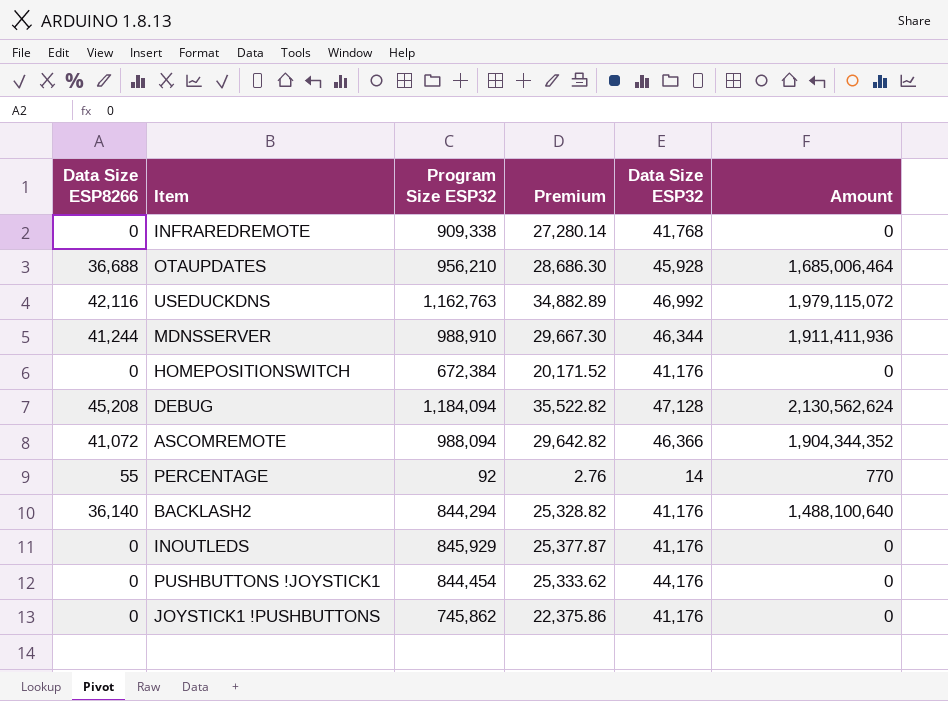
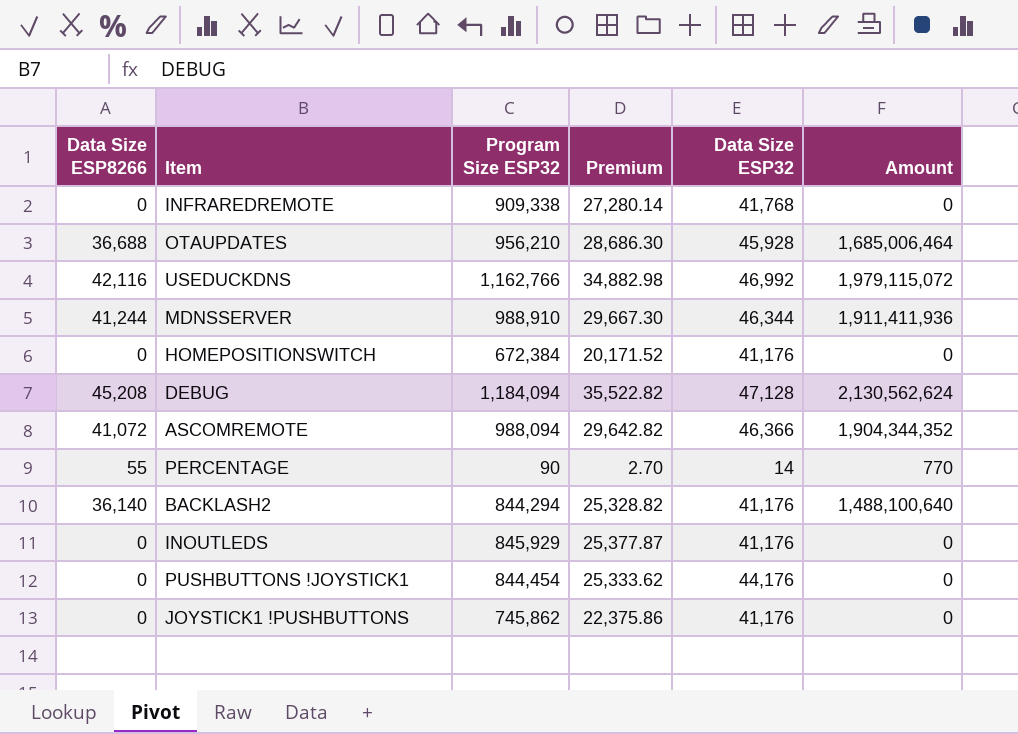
USEDUCKDNS | Program Size ESP32: 1,162,763 -> 1,162,766
USEDUCKDNS | Premium: 34,882.89 -> 34,882.98
PERCENTAGE | Program Size ESP32: 92 -> 90
PERCENTAGE | Premium: 2.76 -> 2.70

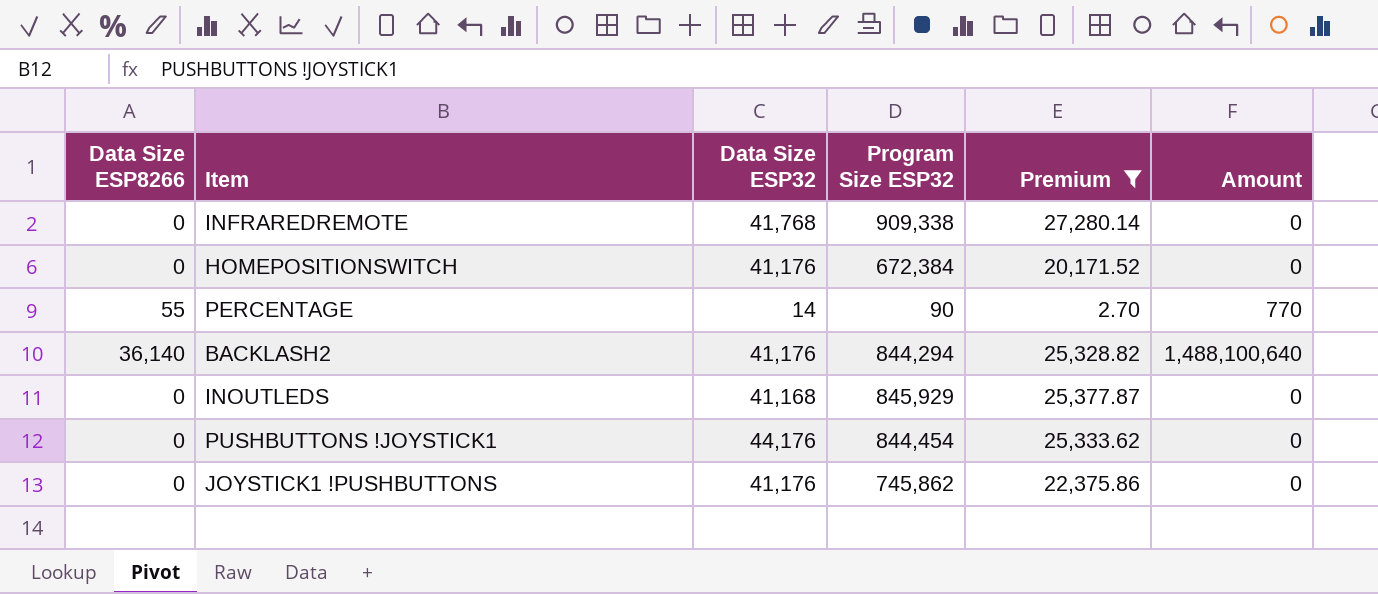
filter: none -> Premium <= 27,280.14
column Data Size ESP32 | position: 5 -> 3
INOUTLEDS | Data Size ESP32: 41,176 -> 41,168

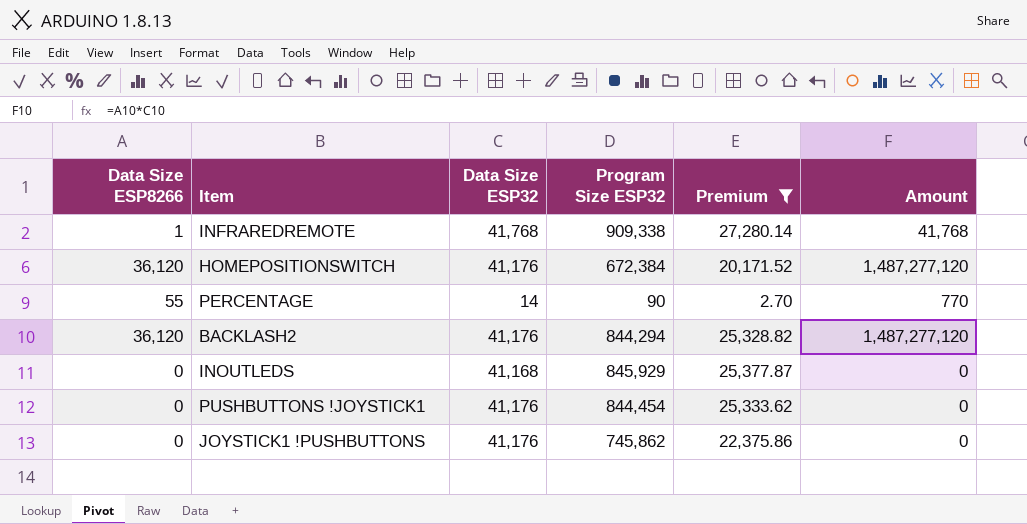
INFRAREDREMOTE | Data Size ESP8266: 0 -> 1
INFRAREDREMOTE | Amount: 0 -> 41,768
HOMEPOSITIONSWITCH | Data Size ESP8266: 0 -> 36,120
HOMEPOSITIONSWITCH | Amount: 0 -> 1,487,277,120
BACKLASH2 | Data Size ESP8266: 36,140 -> 36,120
BACKLASH2 | Amount: 1,488,100,640 -> 1,487,277,120
PUSHBUTTONS !JOYSTICK1 | Data Size ESP32: 44,176 -> 41,176

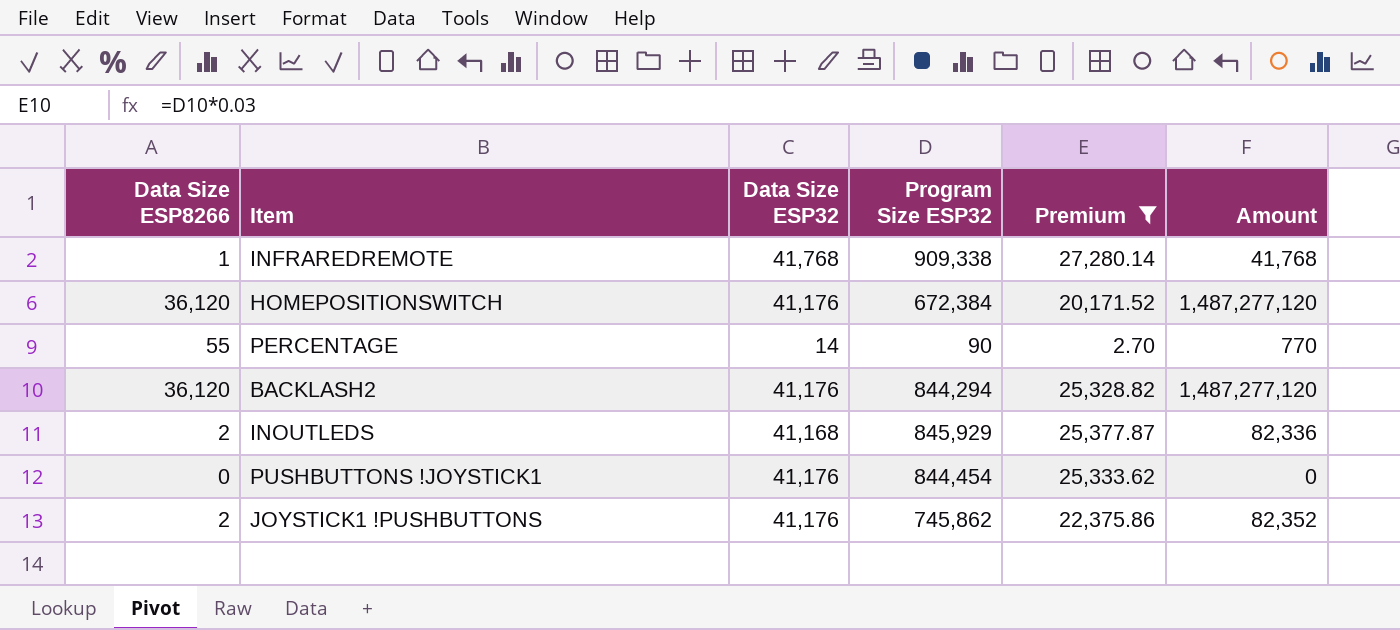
INOUTLEDS | Data Size ESP8266: 0 -> 2
INOUTLEDS | Amount: 0 -> 82,336
JOYSTICK1 !PUSHBUTTONS | Data Size ESP8266: 0 -> 2
JOYSTICK1 !PUSHBUTTONS | Amount: 0 -> 82,352

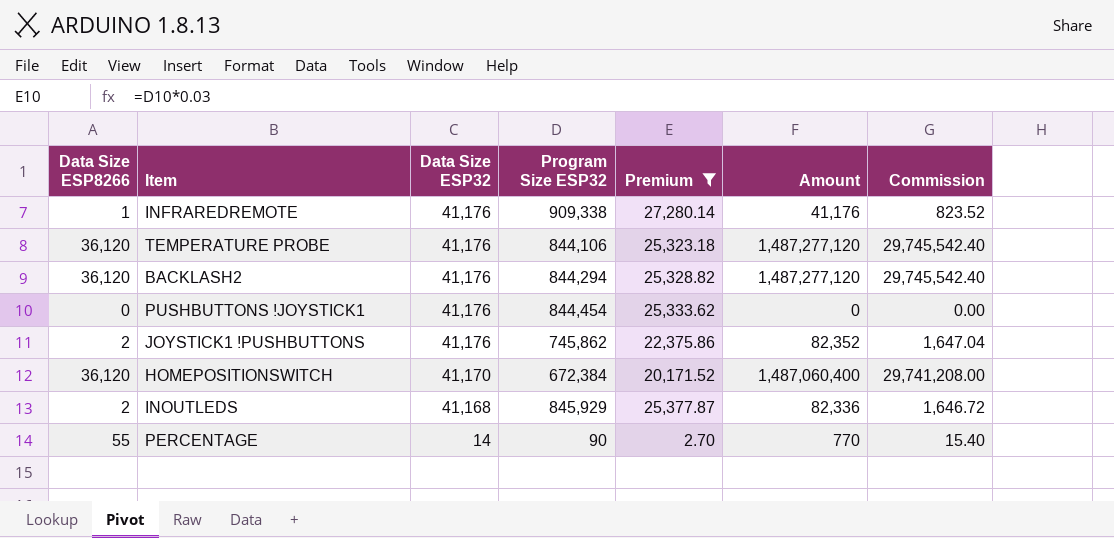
row order: none -> Data Size ESP32 descending
column Commission | formula: none -> [Amount] * 0.02
INFRAREDREMOTE | Data Size ESP32: 41,768 -> 41,176
INFRAREDREMOTE | Amount: 41,768 -> 41,176
row TEMPERATURE PROBE: none -> 36,120 | 41,176 | 844,106 | 25,323.18 | 1,487,277,120 | 29,745,542.40
HOMEPOSITIONSWITCH | Data Size ESP32: 41,176 -> 41,170
HOMEPOSITIONSWITCH | Amount: 1,487,277,120 -> 1,487,060,400

